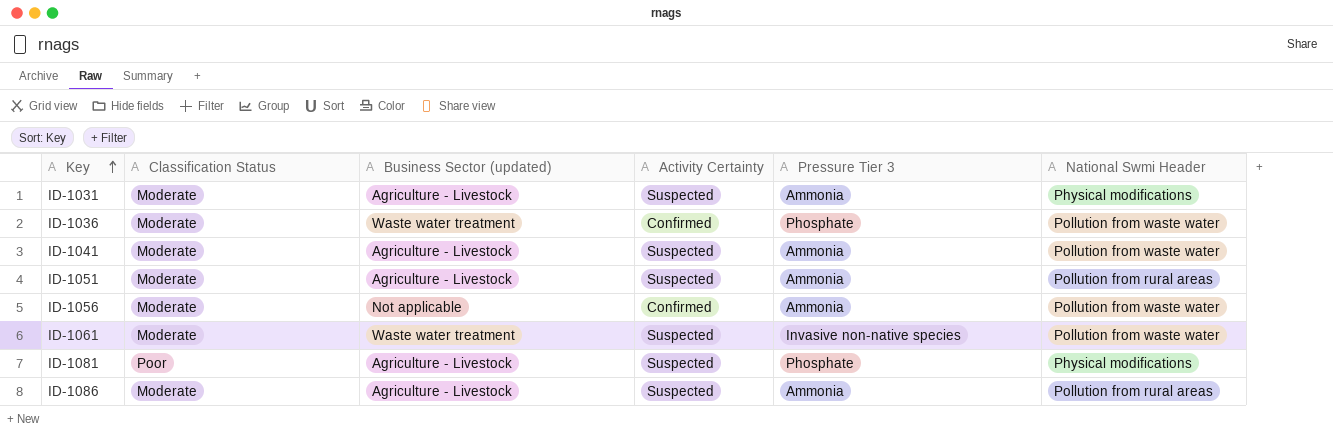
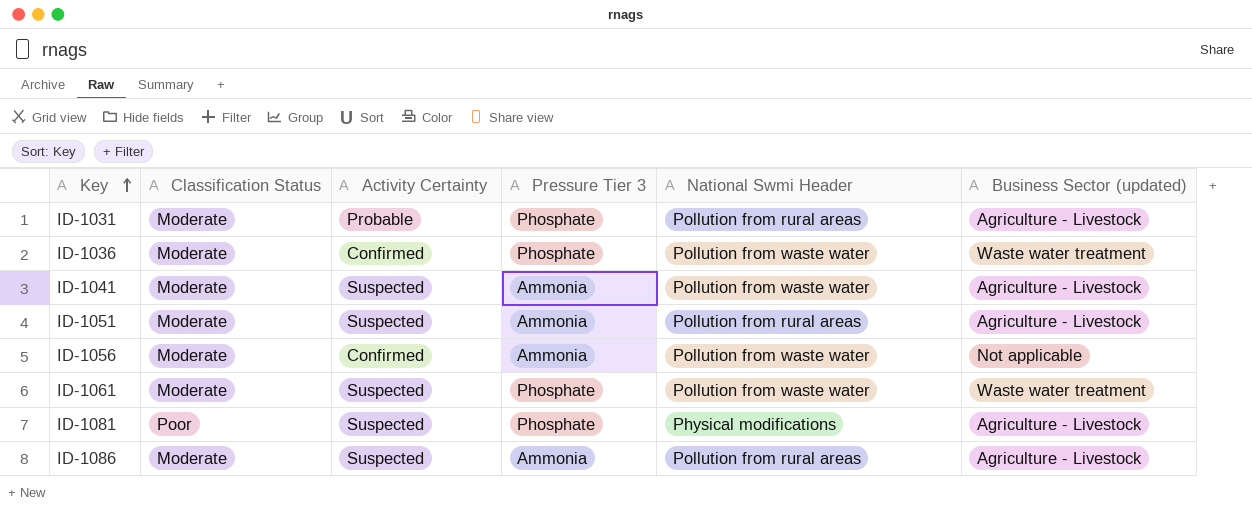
column Business Sector (updated) | position: 3 -> 6
ID-1031 | Activity Certainty: Suspected -> Probable
ID-1031 | Pressure Tier 3: Ammonia -> Phosphate
ID-1031 | National Swmi Header: Physical modifications -> Pollution from rural areas
ID-1061 | Pressure Tier 3: Invasive non-native species -> Phosphate

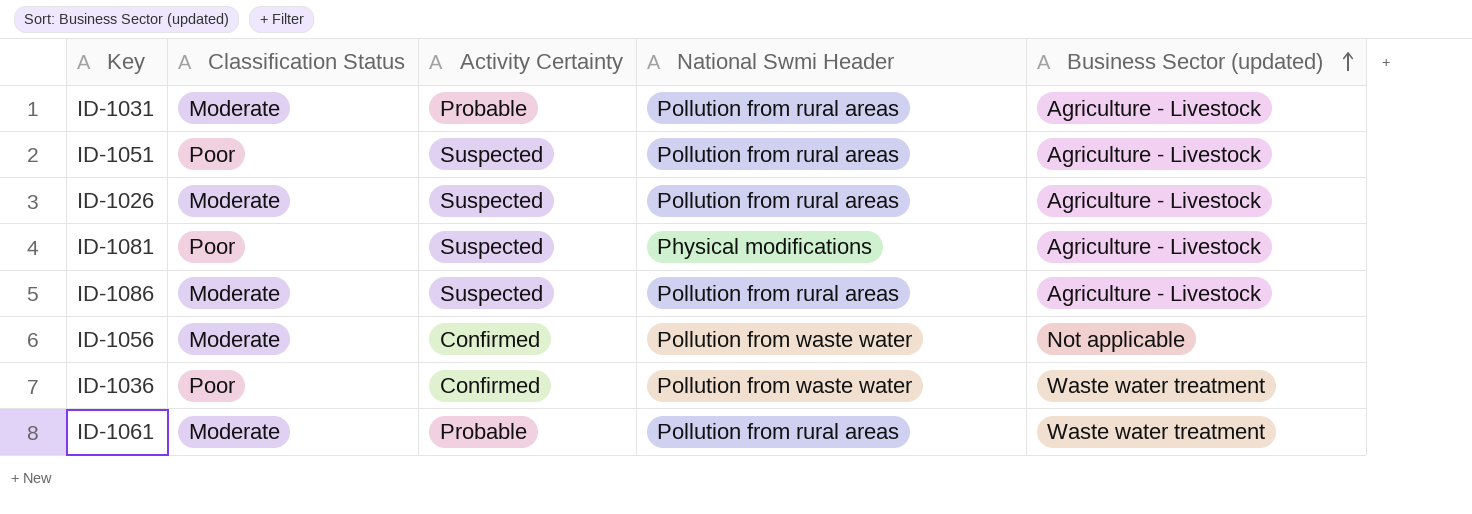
row order: Key ascending -> Business Sector (updated) ascending
column Pressure Tier 3 | position: 4 -> none
row ID-1041: Moderate | Suspected | Ammonia | Pollution from waste water | Agriculture - Livestock -> none
ID-1051 | Classification Status: Moderate -> Poor
row ID-1026: none -> Moderate | Suspected | Pollution from rural areas | Agriculture - Livestock
ID-1036 | Classification Status: Moderate -> Poor
ID-1061 | Activity Certainty: Suspected -> Probable
ID-1061 | National Swmi Header: Pollution from waste water -> Pollution from rural areas

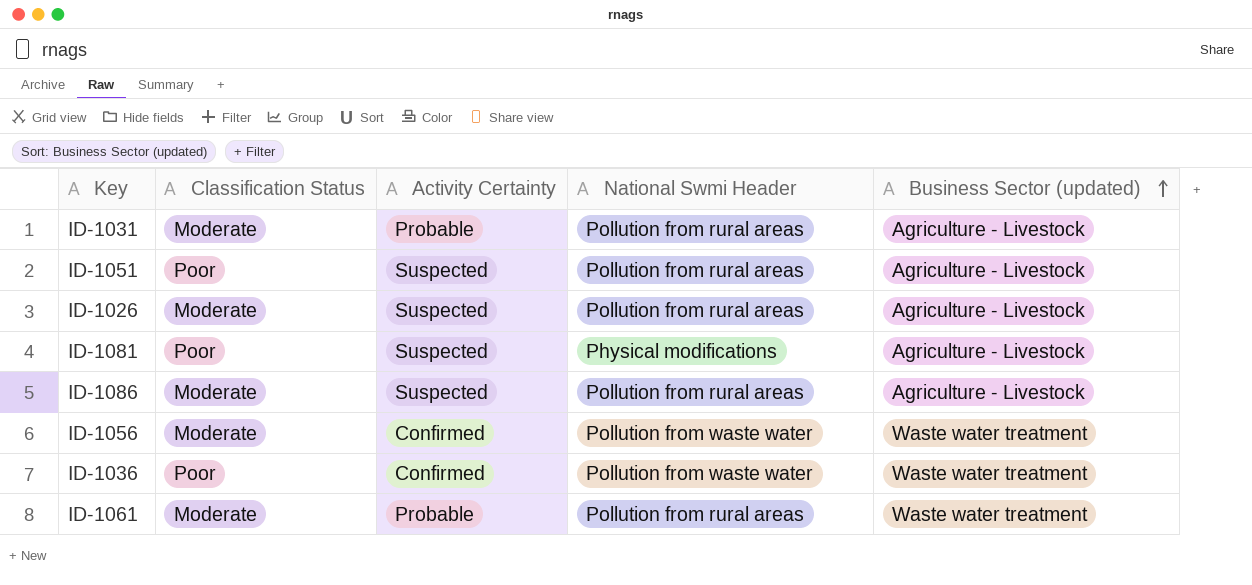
ID-1056 | Business Sector (updated): Not applicable -> Waste water treatment

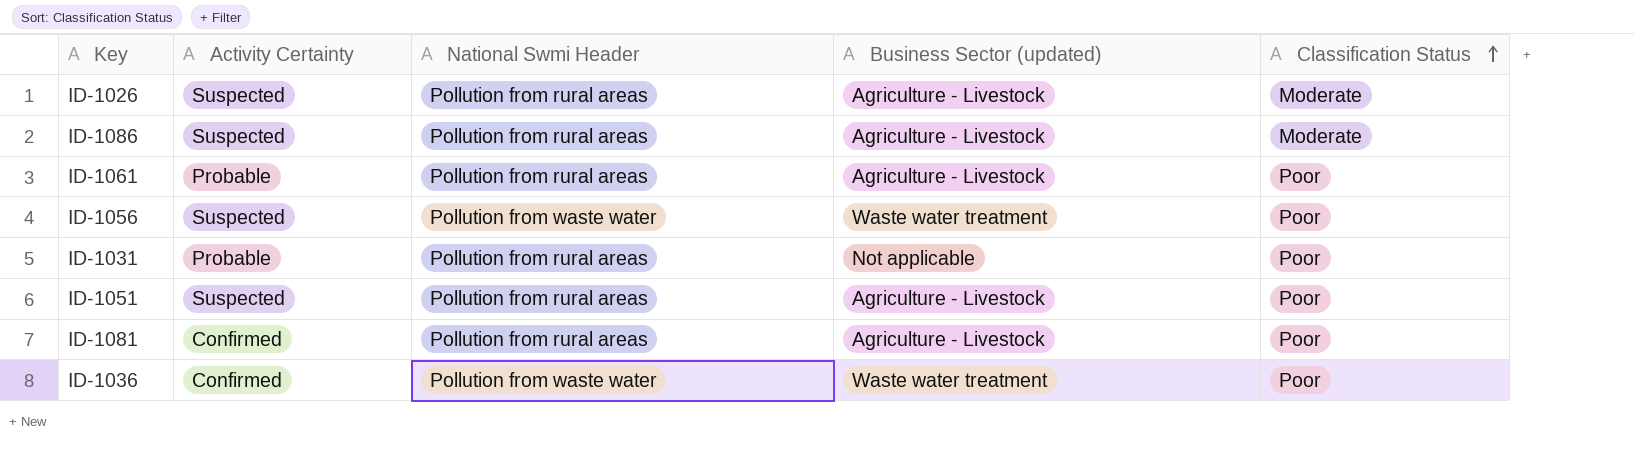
row order: Business Sector (updated) ascending -> Classification Status ascending
column Classification Status | position: 2 -> 5
ID-1061 | Business Sector (updated): Waste water treatment -> Agriculture - Livestock
ID-1061 | Classification Status: Moderate -> Poor
ID-1056 | Activity Certainty: Confirmed -> Suspected
ID-1056 | Classification Status: Moderate -> Poor
ID-1031 | Business Sector (updated): Agriculture - Livestock -> Not applicable
ID-1031 | Classification Status: Moderate -> Poor
ID-1081 | Activity Certainty: Suspected -> Confirmed
ID-1081 | National Swmi Header: Physical modifications -> Pollution from rural areas

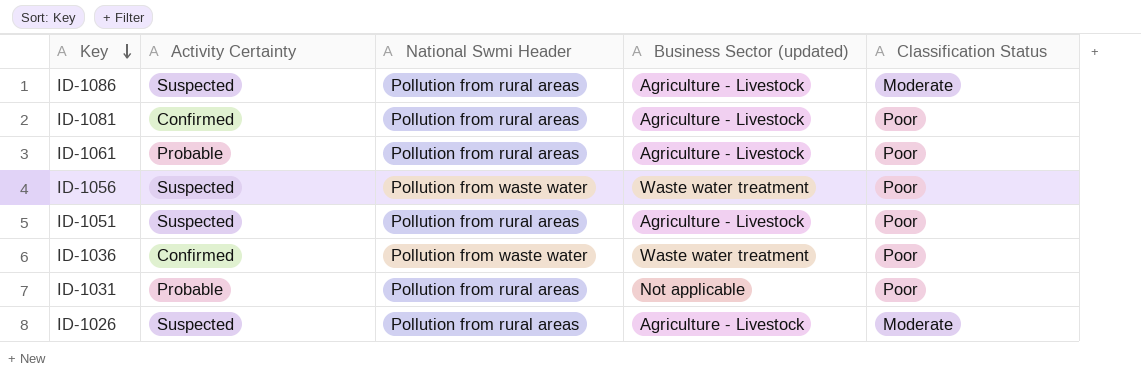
row order: Classification Status ascending -> Key descending

